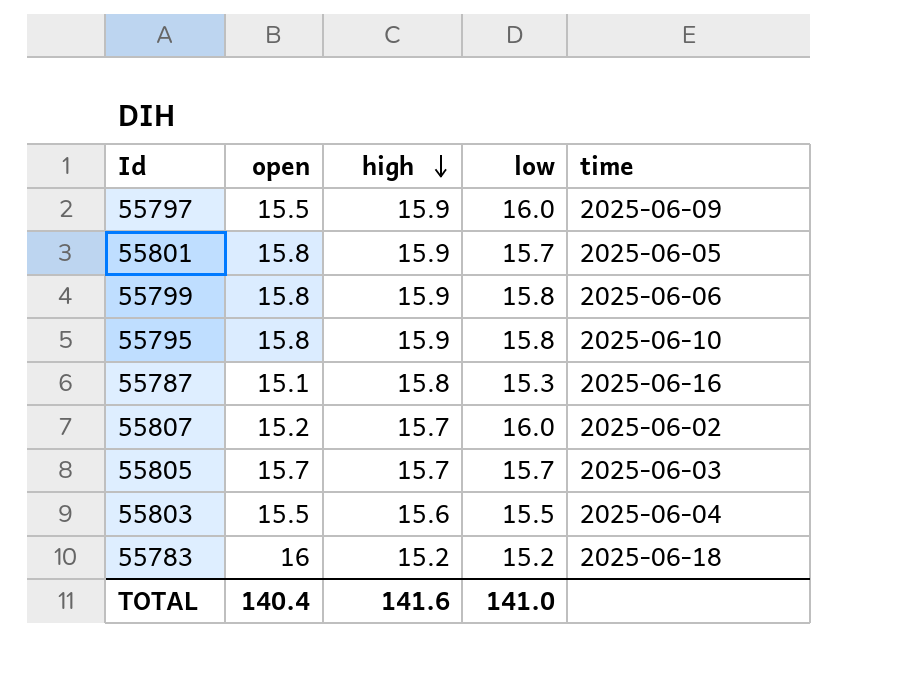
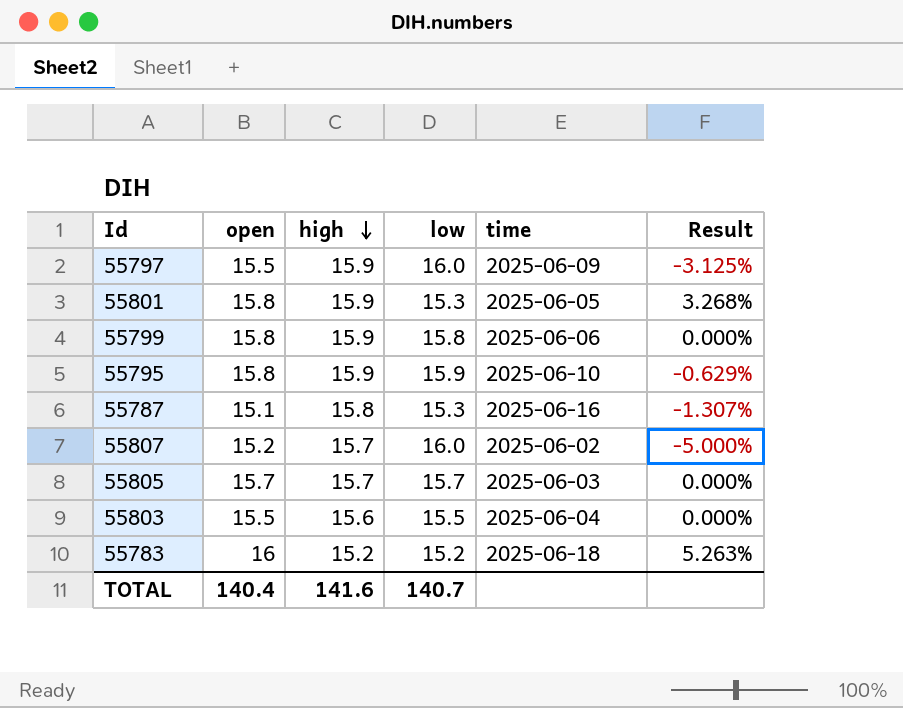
column Result | formula: none -> ([open] - [low]) / [low]
55801 | low: 15.7 -> 15.3
55795 | low: 15.8 -> 15.9
TOTAL | low: 141.0 -> 140.7

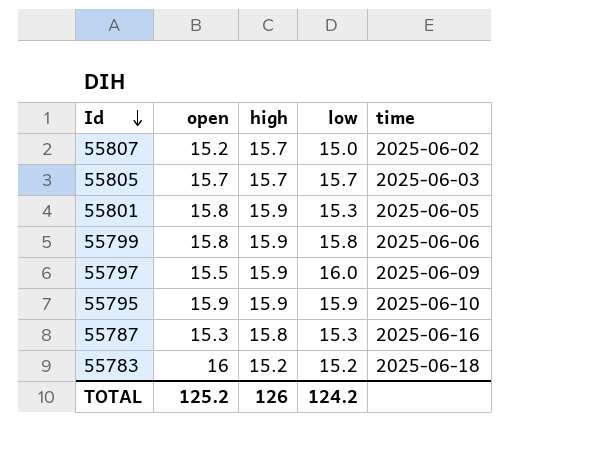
row order: high descending -> Id descending
column Result | formula: ([open] - [low]) / [low] -> none
row 55803: 15.5 | 15.6 | 15.5 | 2025-06-04 | 0.000% -> none
55807 | low: 16.0 -> 15.0
55795 | open: 15.8 -> 15.9
55787 | open: 15.1 -> 15.3
TOTAL | open: 140.4 -> 125.2
TOTAL | high: 141.6 -> 126
TOTAL | low: 140.7 -> 124.2

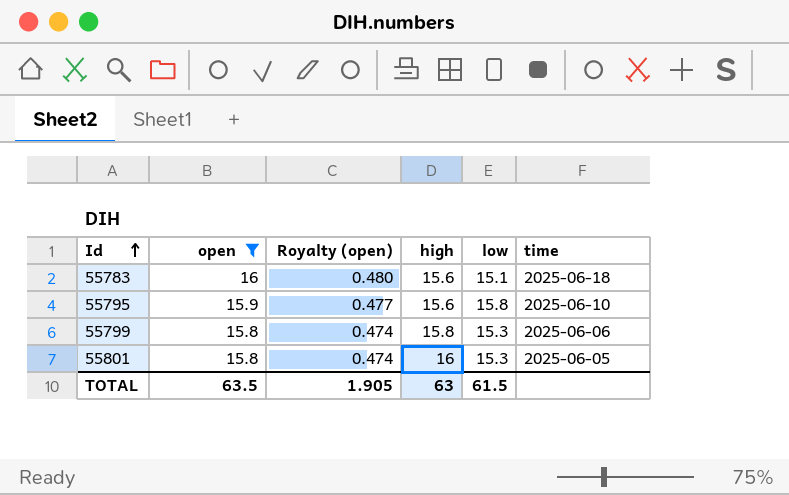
filter: none -> open >= 15.8
row order: Id descending -> Id ascending
column Royalty (open) | formula: none -> [open] * 0.03
55783 | high: 15.2 -> 15.6
55783 | low: 15.2 -> 15.1
55795 | high: 15.9 -> 15.6
55795 | low: 15.9 -> 15.8
55799 | high: 15.9 -> 15.8
55799 | low: 15.8 -> 15.3
55801 | high: 15.9 -> 16
TOTAL | open: 125.2 -> 63.5
TOTAL | high: 126 -> 63
TOTAL | low: 124.2 -> 61.5

